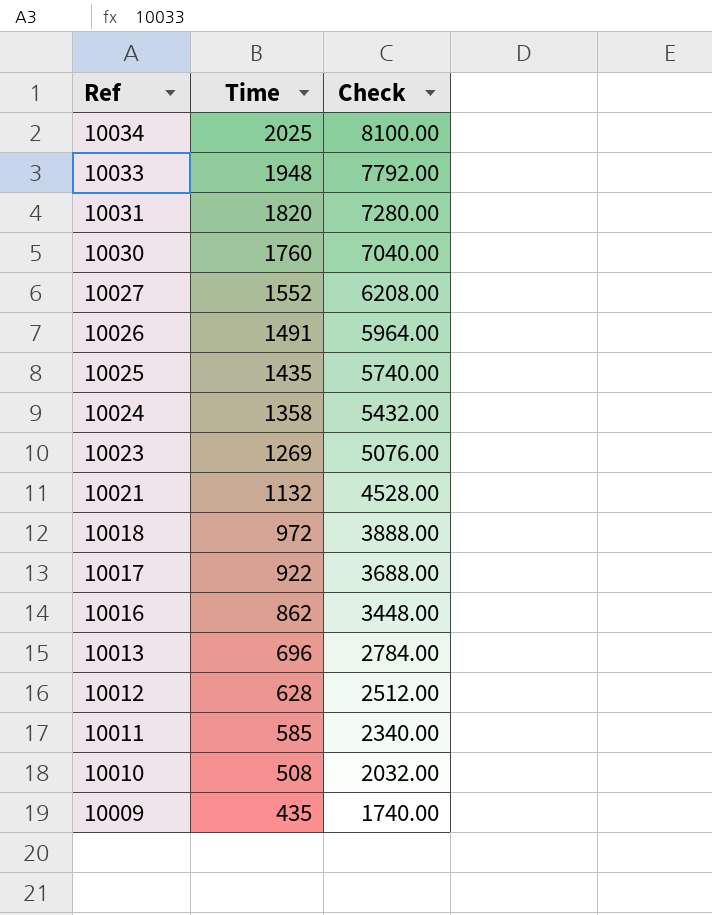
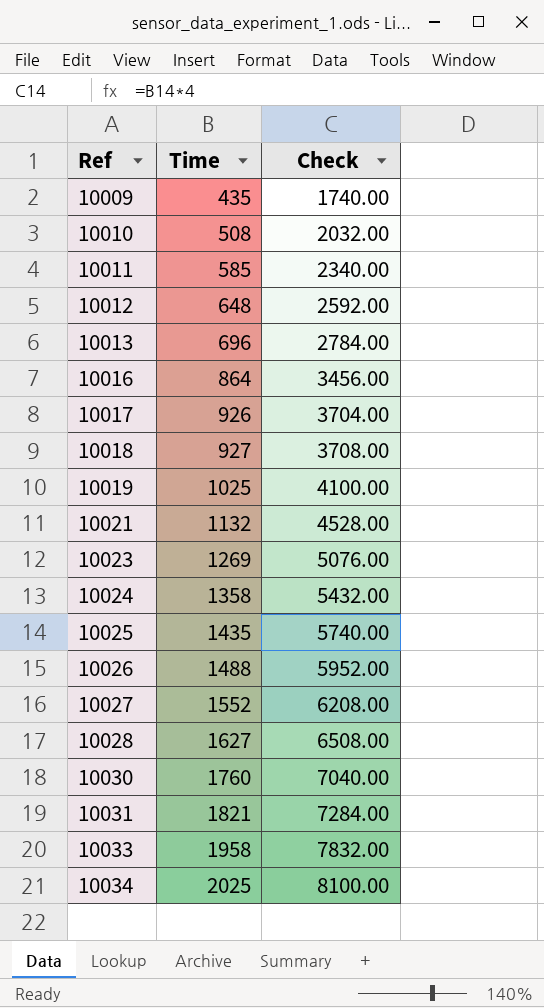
row order: Ref descending -> Ref ascending
10012 | Time: 628 -> 648
10012 | Check: 2512.00 -> 2592.00
10016 | Time: 862 -> 864
10016 | Check: 3448.00 -> 3456.00
10017 | Time: 922 -> 926
10017 | Check: 3688.00 -> 3704.00
10018 | Time: 972 -> 927
10018 | Check: 3888.00 -> 3708.00
row 10019: none -> 1025 | 4100.00
10026 | Time: 1491 -> 1488
10026 | Check: 5964.00 -> 5952.00
row 10028: none -> 1627 | 6508.00
10031 | Time: 1820 -> 1821
10031 | Check: 7280.00 -> 7284.00
10033 | Time: 1948 -> 1958
10033 | Check: 7792.00 -> 7832.00

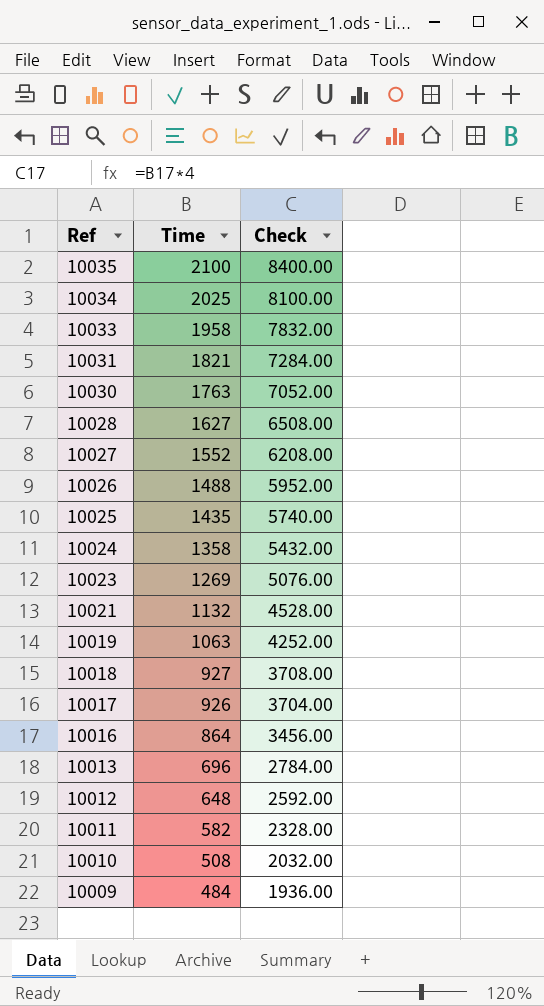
row order: Ref ascending -> Ref descending
row 10035: none -> 2100 | 8400.00
10030 | Time: 1760 -> 1763
10030 | Check: 7040.00 -> 7052.00
10019 | Time: 1025 -> 1063
10019 | Check: 4100.00 -> 4252.00
10011 | Time: 585 -> 582
10011 | Check: 2340.00 -> 2328.00
10009 | Time: 435 -> 484
10009 | Check: 1740.00 -> 1936.00

